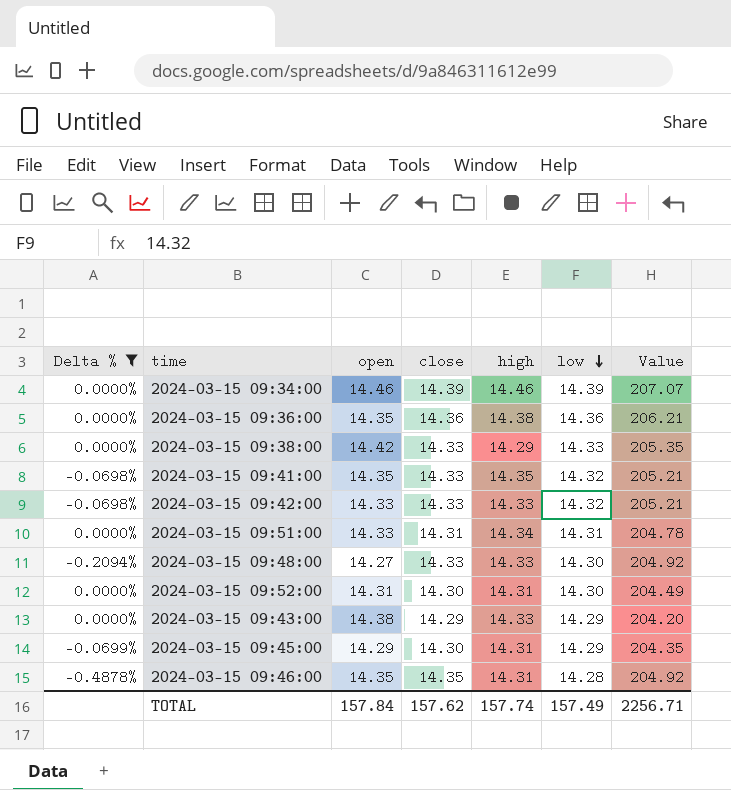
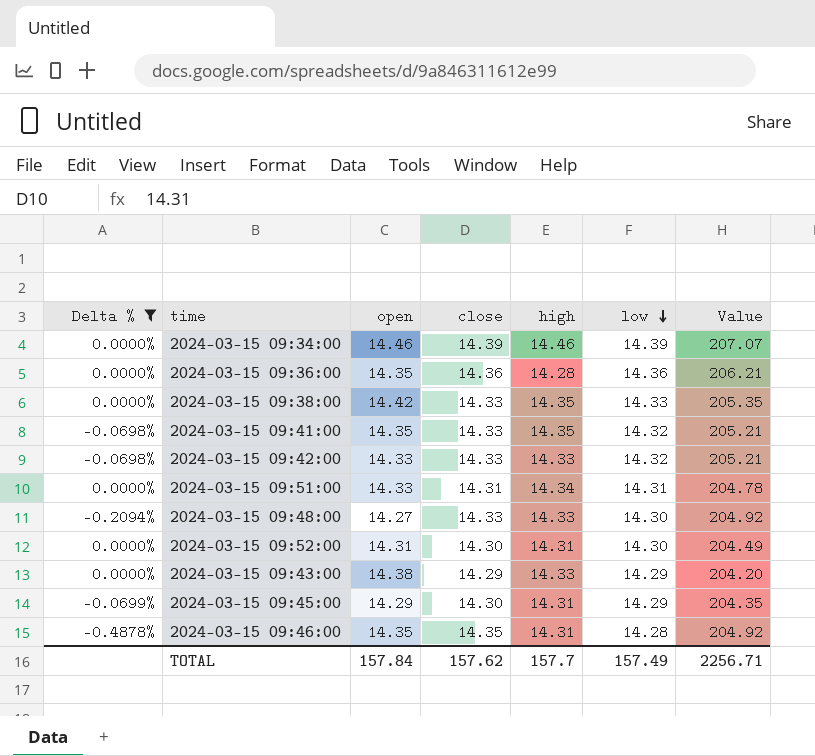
2024-03-15 09:36:00 | high: 14.38 -> 14.28
2024-03-15 09:38:00 | high: 14.29 -> 14.35
TOTAL | high: 157.74 -> 157.7

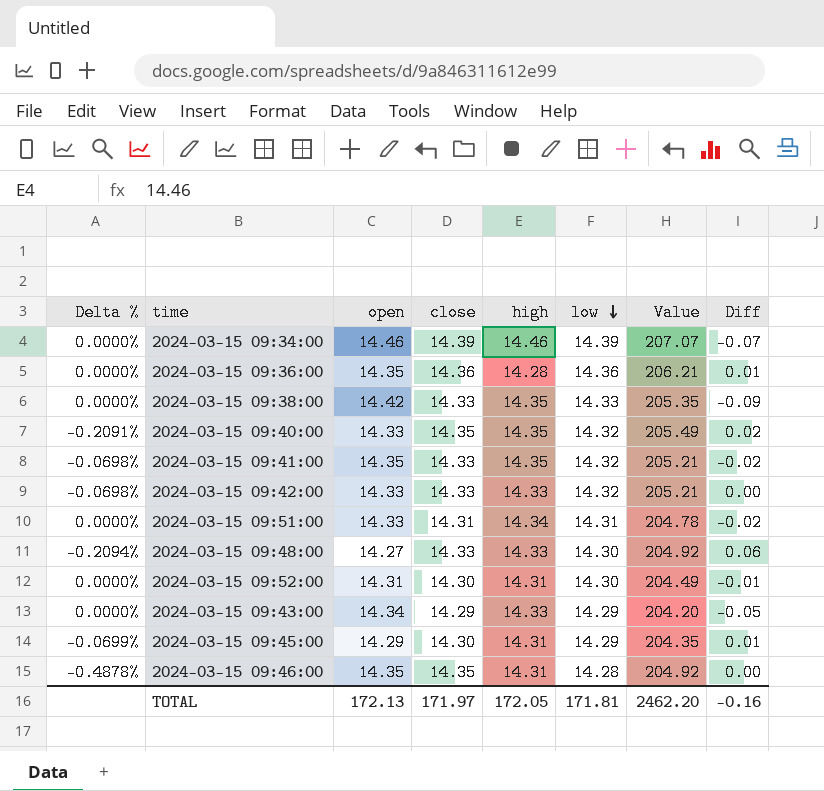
filter: Delta % != -0.2091% -> none
column Diff | formula: none -> [close] - [open]
2024-03-15 09:43:00 | open: 14.38 -> 14.34
TOTAL | open: 157.84 -> 172.13
TOTAL | close: 157.62 -> 171.97
TOTAL | high: 157.7 -> 172.05
TOTAL | low: 157.49 -> 171.81
TOTAL | Value: 2256.71 -> 2462.20

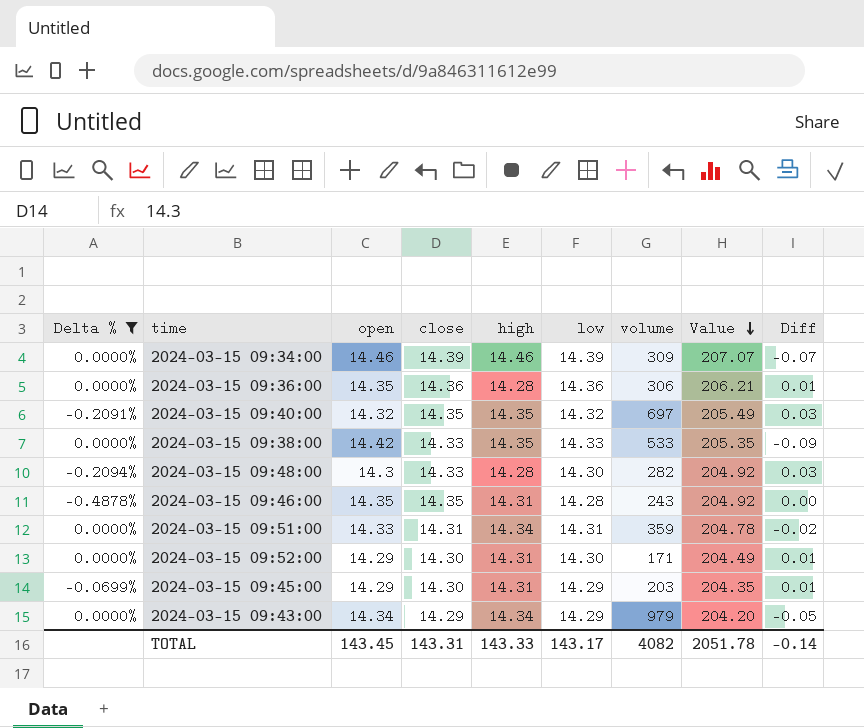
filter: none -> Delta % != -0.0698%
row order: low descending -> Value descending
column volume | position: none -> 7
2024-03-15 09:40:00 | open: 14.33 -> 14.32
2024-03-15 09:40:00 | Diff: 0.02 -> 0.03
2024-03-15 09:48:00 | open: 14.27 -> 14.3
2024-03-15 09:48:00 | high: 14.33 -> 14.28
2024-03-15 09:48:00 | Diff: 0.06 -> 0.03
2024-03-15 09:52:00 | open: 14.31 -> 14.29
2024-03-15 09:52:00 | Diff: -0.01 -> 0.01
2024-03-15 09:43:00 | high: 14.33 -> 14.34
TOTAL | open: 172.13 -> 143.45
TOTAL | close: 171.97 -> 143.31
TOTAL | high: 172.05 -> 143.33
TOTAL | low: 171.81 -> 143.17
TOTAL | Value: 2462.20 -> 2051.78
TOTAL | Diff: -0.16 -> -0.14

